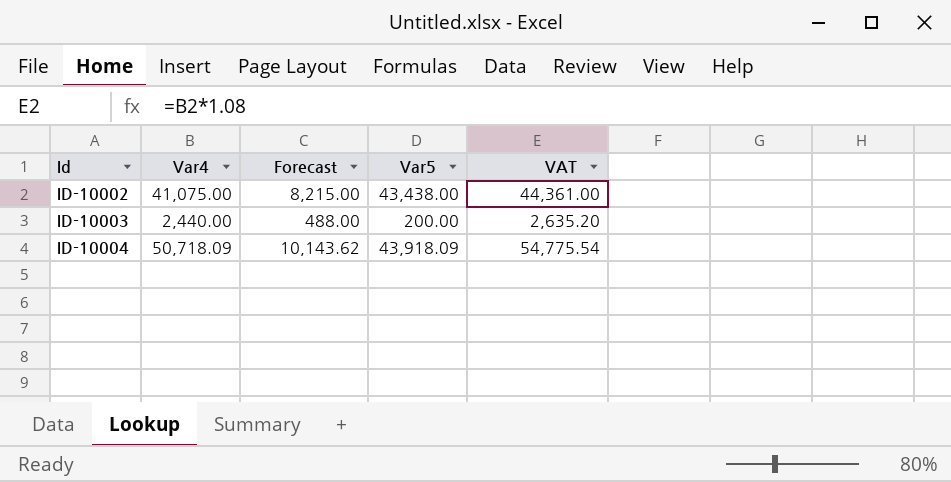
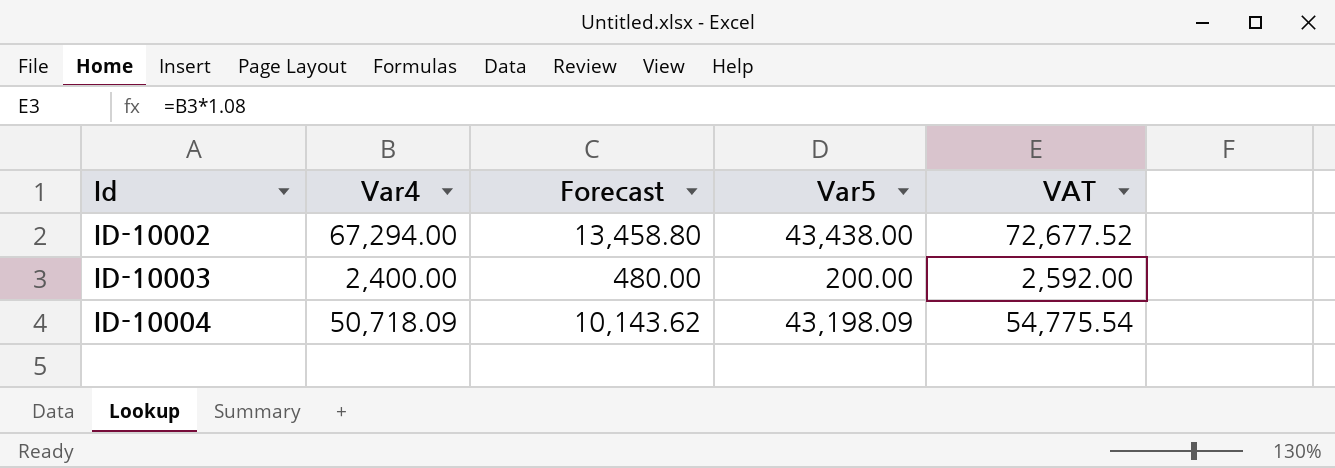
ID-10002 | Var4: 41,075.00 -> 67,294.00
ID-10002 | Forecast: 8,215.00 -> 13,458.80
ID-10002 | VAT: 44,361.00 -> 72,677.52
ID-10003 | Var4: 2,440.00 -> 2,400.00
ID-10003 | Forecast: 488.00 -> 480.00
ID-10003 | VAT: 2,635.20 -> 2,592.00
ID-10004 | Var5: 43,918.09 -> 43,198.09

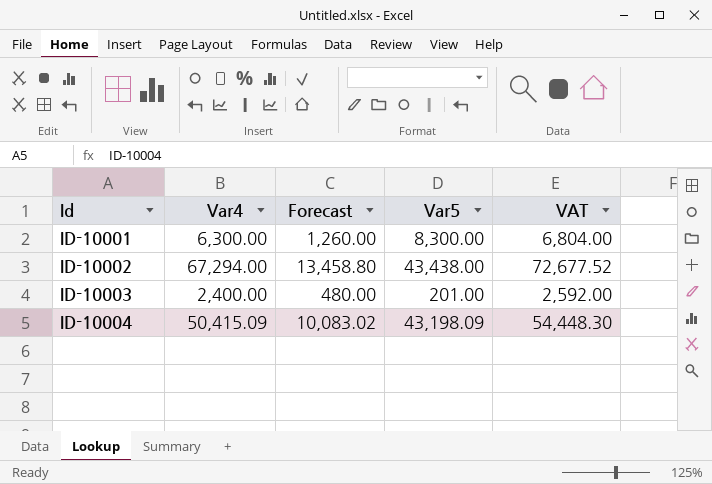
row ID-10001: none -> 6,300.00 | 1,260.00 | 8,300.00 | 6,804.00
ID-10003 | Var5: 200.00 -> 201.00
ID-10004 | Var4: 50,718.09 -> 50,415.09
ID-10004 | Forecast: 10,143.62 -> 10,083.02
ID-10004 | VAT: 54,775.54 -> 54,448.30

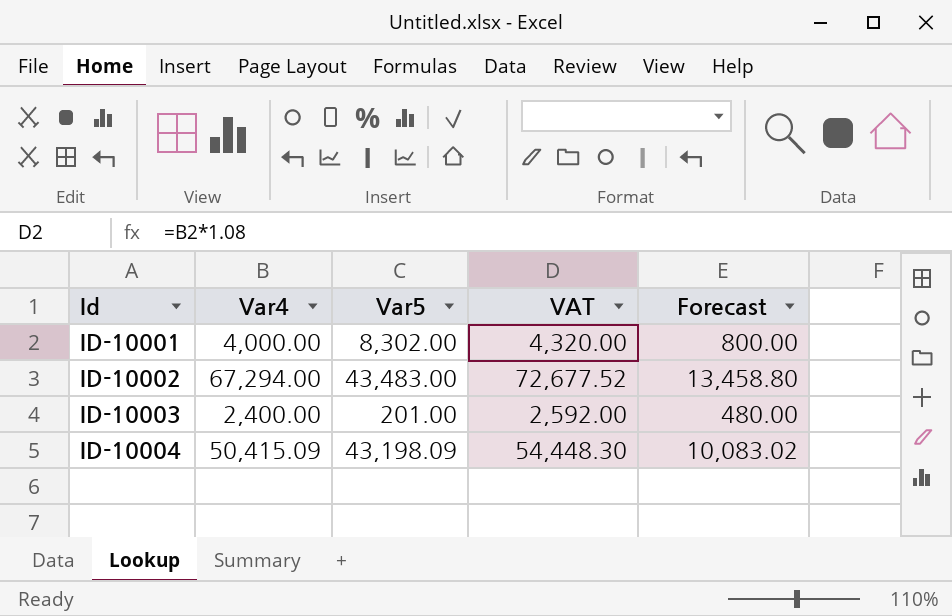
column Forecast | position: 3 -> 5
ID-10001 | Var4: 6,300.00 -> 4,000.00
ID-10001 | Var5: 8,300.00 -> 8,302.00
ID-10001 | VAT: 6,804.00 -> 4,320.00
ID-10001 | Forecast: 1,260.00 -> 800.00
ID-10002 | Var5: 43,438.00 -> 43,483.00

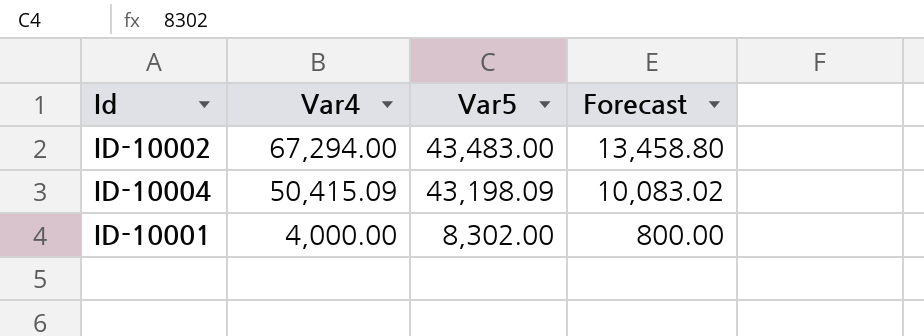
row order: Id ascending -> Var4 descending
column VAT | formula: [Var4] * 1.08 -> none
row ID-10003: 2,400.00 | 201.00 | 2,592.00 | 480.00 -> none

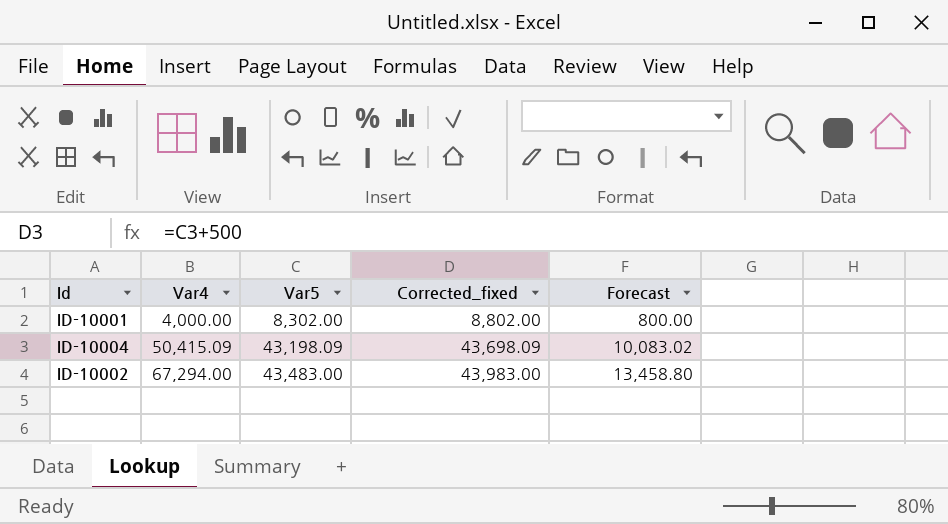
row order: Var4 descending -> Var4 ascending
column Corrected_fixed | formula: none -> [Var5] + 500

